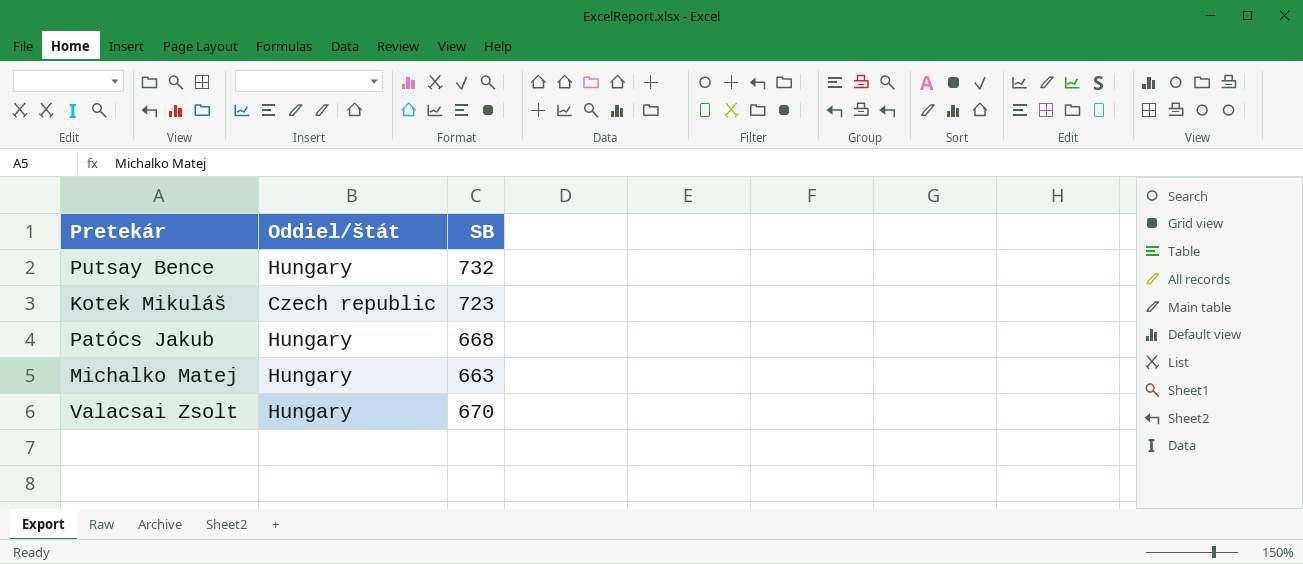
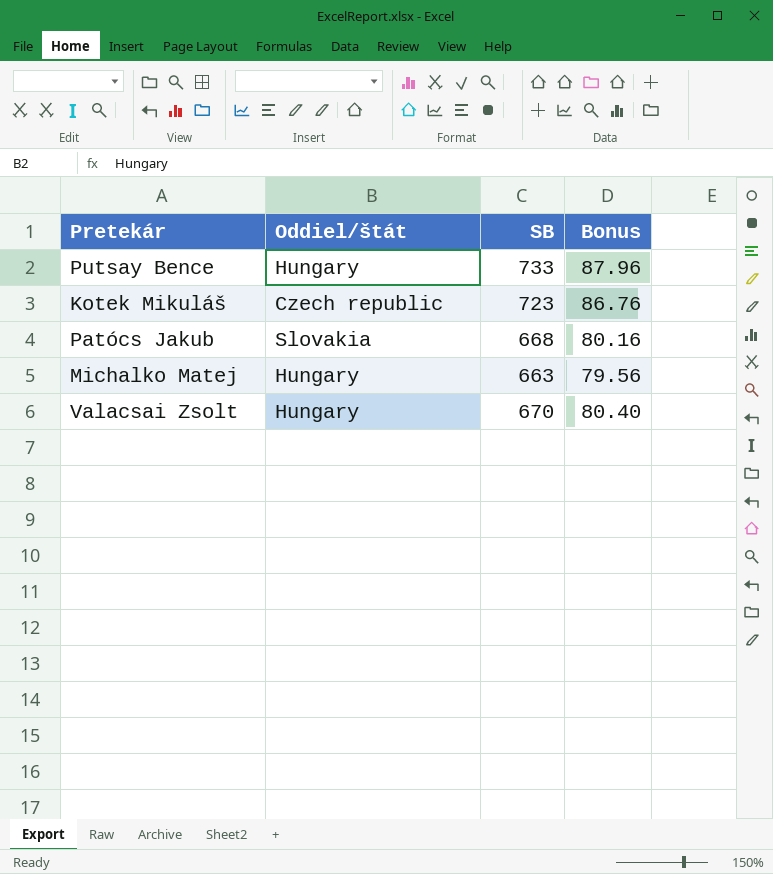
column Bonus | formula: none -> [SB] * 0.12
Putsay Bence | SB: 732 -> 733
Patócs Jakub | Oddiel/štát: Hungary -> Slovakia

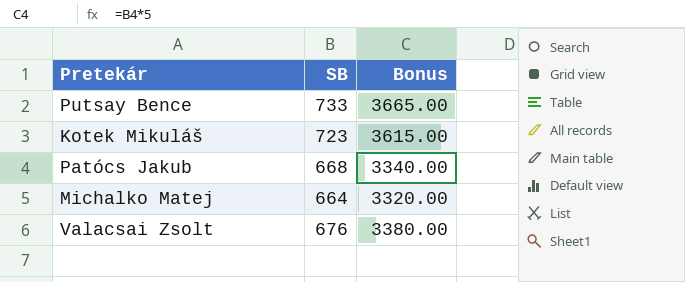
column Oddiel/štát | position: 2 -> none
column Bonus | formula: [SB] * 0.12 -> [SB] * 5
Michalko Matej | SB: 663 -> 664
Valacsai Zsolt | SB: 670 -> 676

